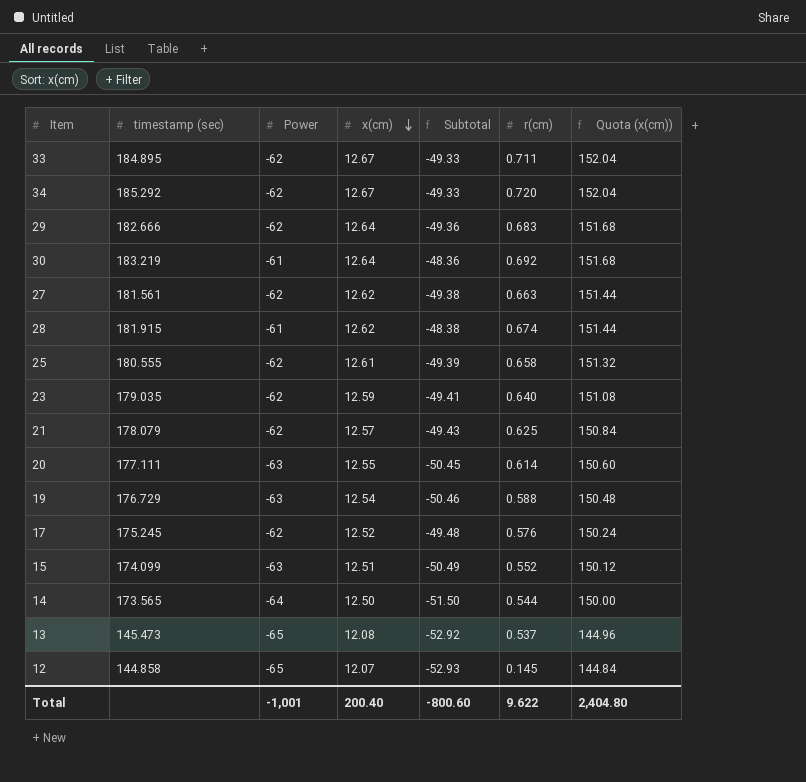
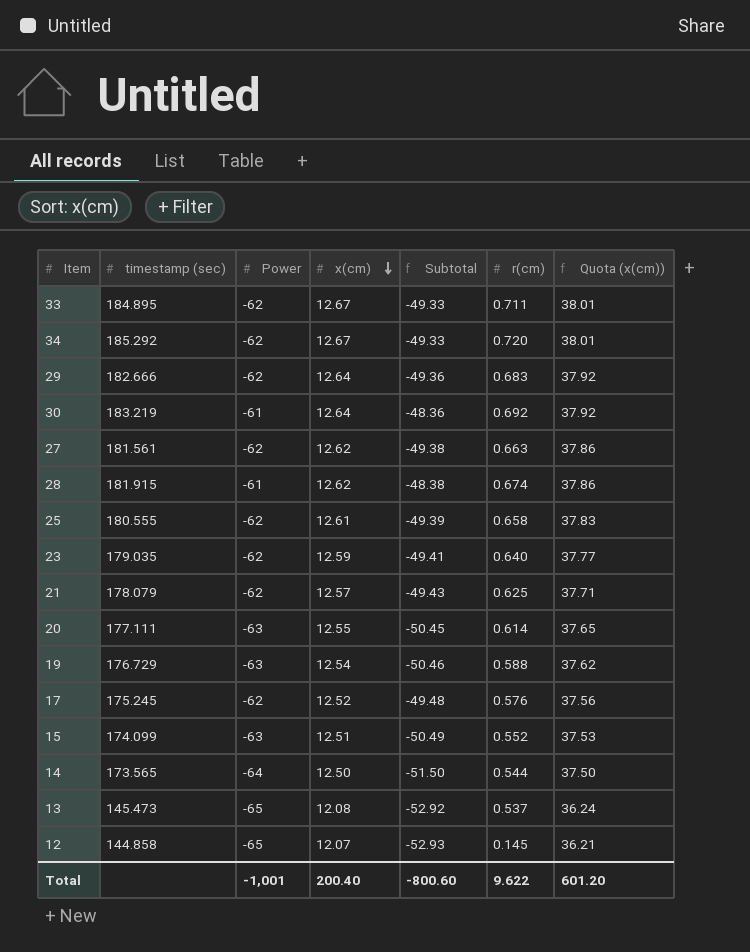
column Quota (x(cm)) | formula: [x(cm)] * 12 -> [x(cm)] * 3
Total | Quota (x(cm)): 2,404.80 -> 601.20

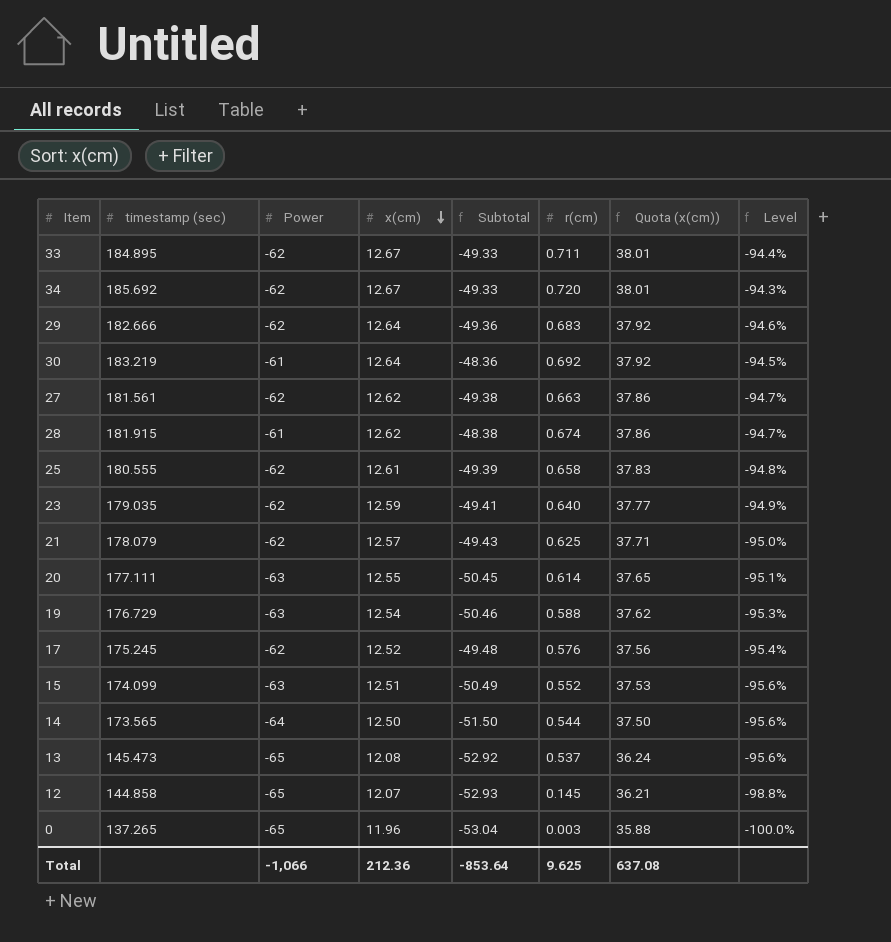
column Level | formula: none -> ([r(cm)] - [x(cm)]) / [x(cm)]
34 | timestamp (sec): 185.292 -> 185.692
row 0: none -> 137.265 | -65 | 11.96 | -53.04 | 0.003 | 35.88 | -100.0%
Total | Power: -1,001 -> -1,066
Total | x(cm): 200.40 -> 212.36
Total | Subtotal: -800.60 -> -853.64
Total | r(cm): 9.622 -> 9.625
Total | Quota (x(cm)): 601.20 -> 637.08

